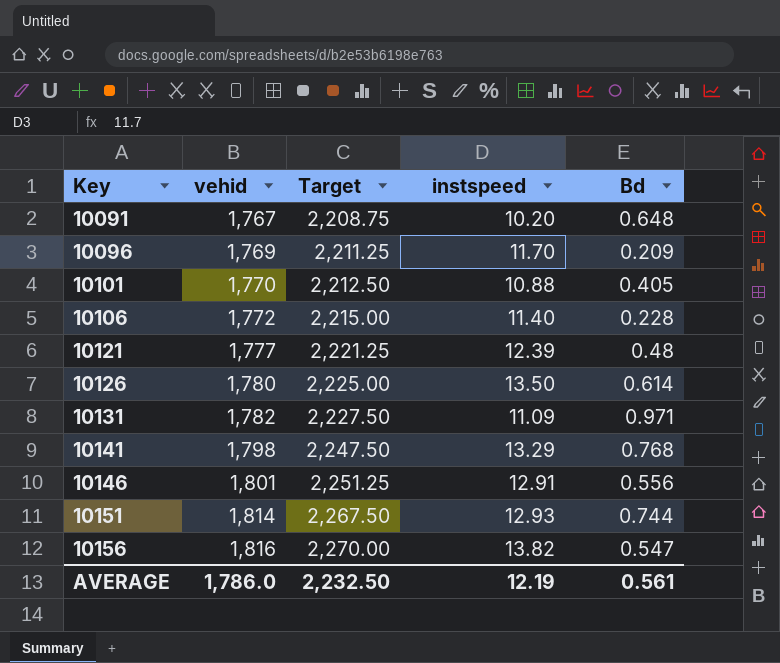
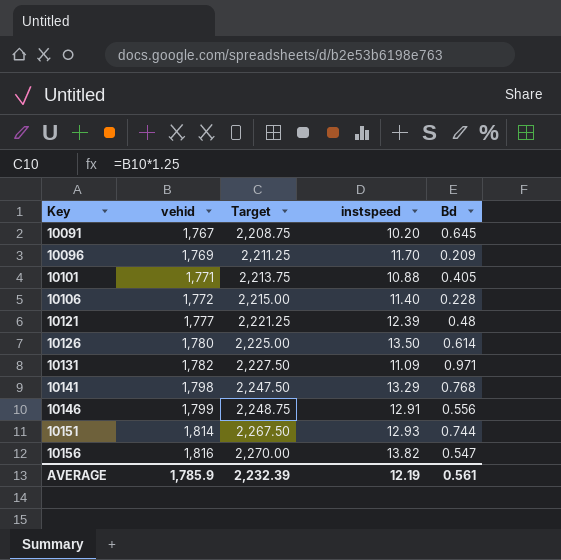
10091 | Bd: 0.648 -> 0.645
10101 | vehid: 1,770 -> 1,771
10101 | Target: 2,212.50 -> 2,213.75
10146 | vehid: 1,801 -> 1,799
10146 | Target: 2,251.25 -> 2,248.75
AVERAGE | vehid: 1,786.0 -> 1,785.9
AVERAGE | Target: 2,232.50 -> 2,232.39

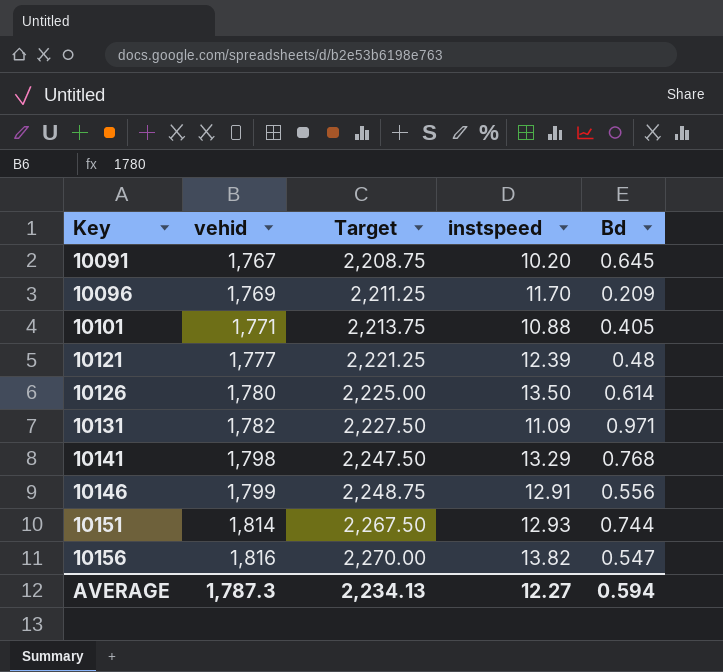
row 10106: 1,772 | 2,215.00 | 11.40 | 0.228 -> none
AVERAGE | vehid: 1,785.9 -> 1,787.3
AVERAGE | Target: 2,232.39 -> 2,234.13
AVERAGE | instspeed: 12.19 -> 12.27
AVERAGE | Bd: 0.561 -> 0.594

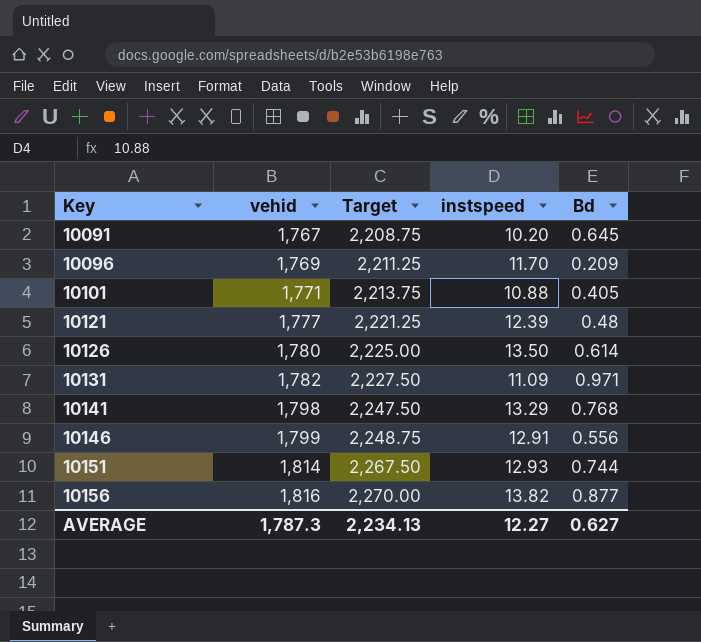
10156 | Bd: 0.547 -> 0.877
AVERAGE | Bd: 0.594 -> 0.627

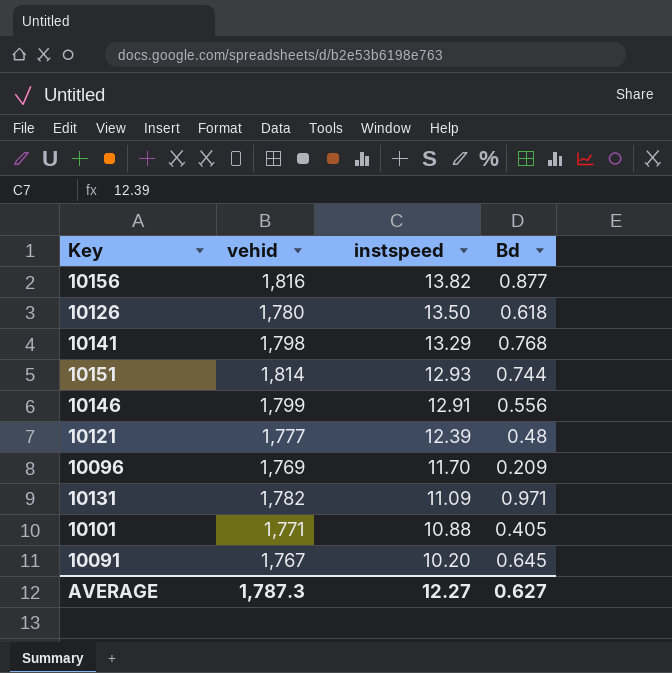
row order: Key ascending -> instspeed descending
column Target | formula: [vehid] * 1.25 -> none
10126 | Bd: 0.614 -> 0.618

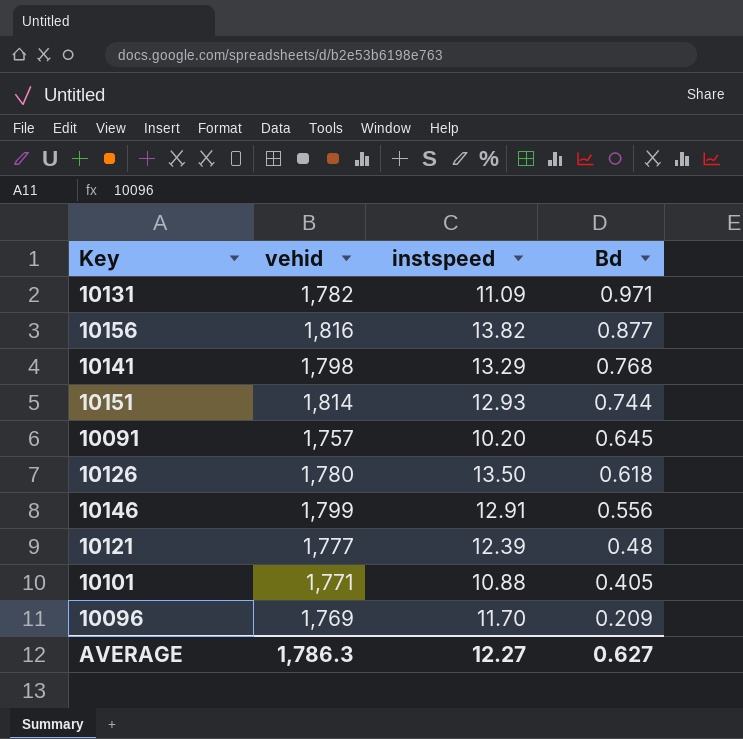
row order: instspeed descending -> Bd descending
10091 | vehid: 1,767 -> 1,757
AVERAGE | vehid: 1,787.3 -> 1,786.3

